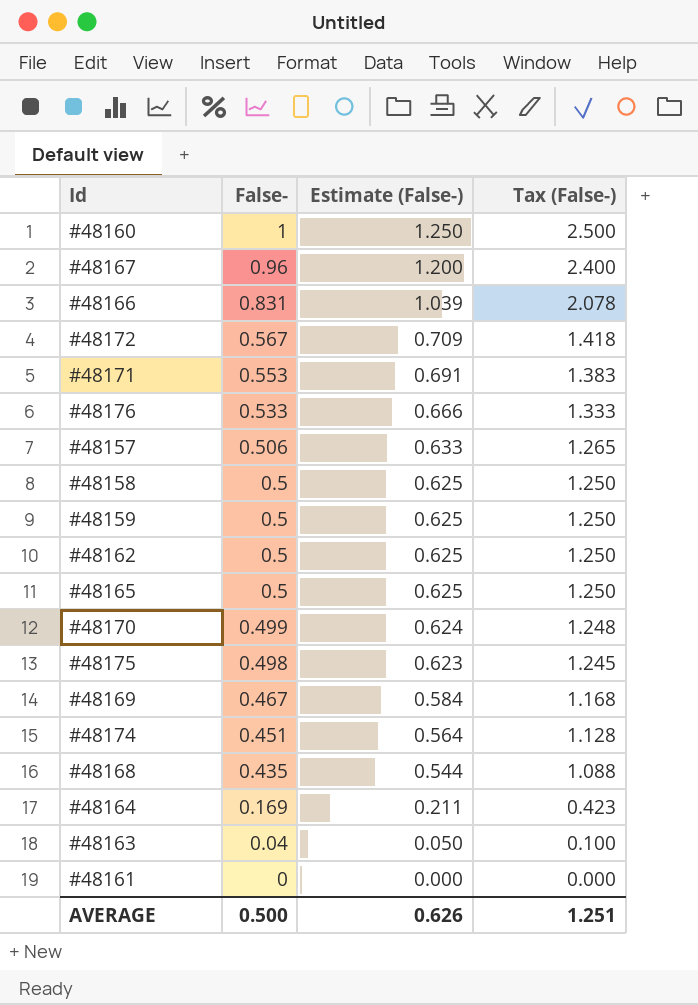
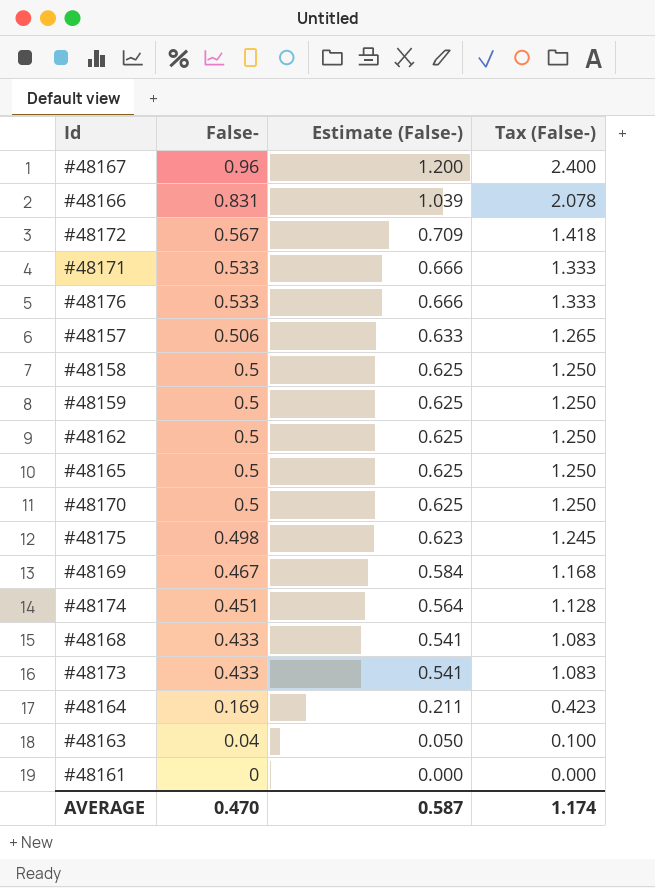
row #48160: 1 | 1.250 | 2.500 -> none
#48171 | False-: 0.553 -> 0.533
#48171 | Estimate (False-): 0.691 -> 0.666
#48171 | Tax (False-): 1.383 -> 1.333
#48170 | False-: 0.499 -> 0.5
#48170 | Estimate (False-): 0.624 -> 0.625
#48170 | Tax (False-): 1.248 -> 1.250
#48168 | False-: 0.435 -> 0.433
#48168 | Estimate (False-): 0.544 -> 0.541
#48168 | Tax (False-): 1.088 -> 1.083
row #48173: none -> 0.433 | 0.541 | 1.083
AVERAGE | False-: 0.500 -> 0.470
AVERAGE | Estimate (False-): 0.626 -> 0.587
AVERAGE | Tax (False-): 1.251 -> 1.174

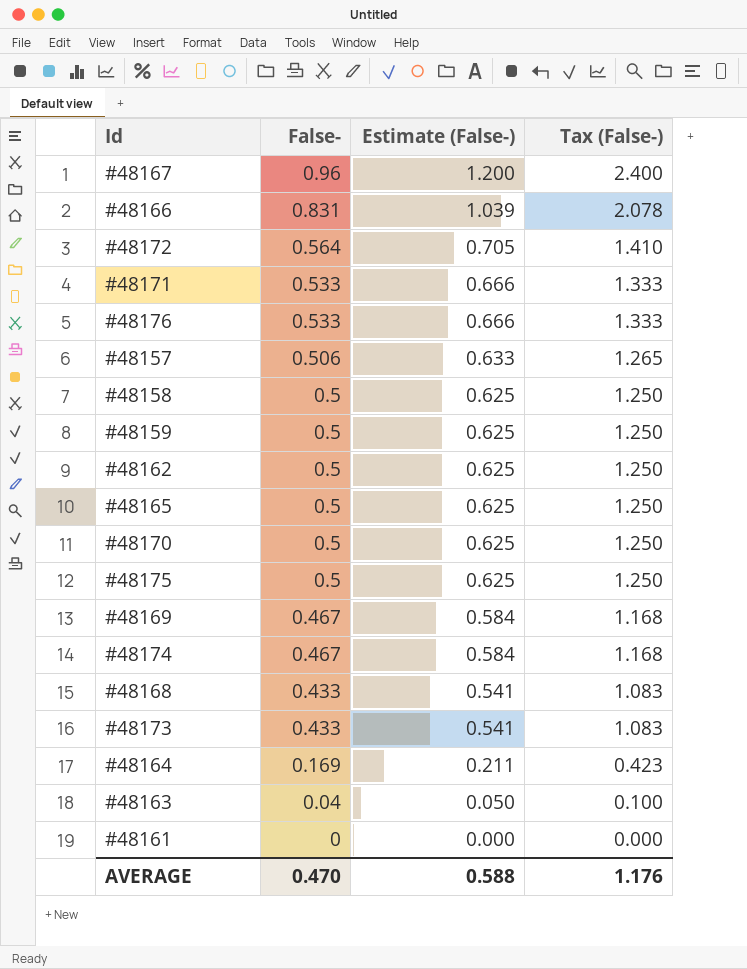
#48172 | False-: 0.567 -> 0.564
#48172 | Estimate (False-): 0.709 -> 0.705
#48172 | Tax (False-): 1.418 -> 1.410
#48175 | False-: 0.498 -> 0.5
#48175 | Estimate (False-): 0.623 -> 0.625
#48175 | Tax (False-): 1.245 -> 1.250
#48174 | False-: 0.451 -> 0.467
#48174 | Estimate (False-): 0.564 -> 0.584
#48174 | Tax (False-): 1.128 -> 1.168
AVERAGE | Estimate (False-): 0.587 -> 0.588
AVERAGE | Tax (False-): 1.174 -> 1.176

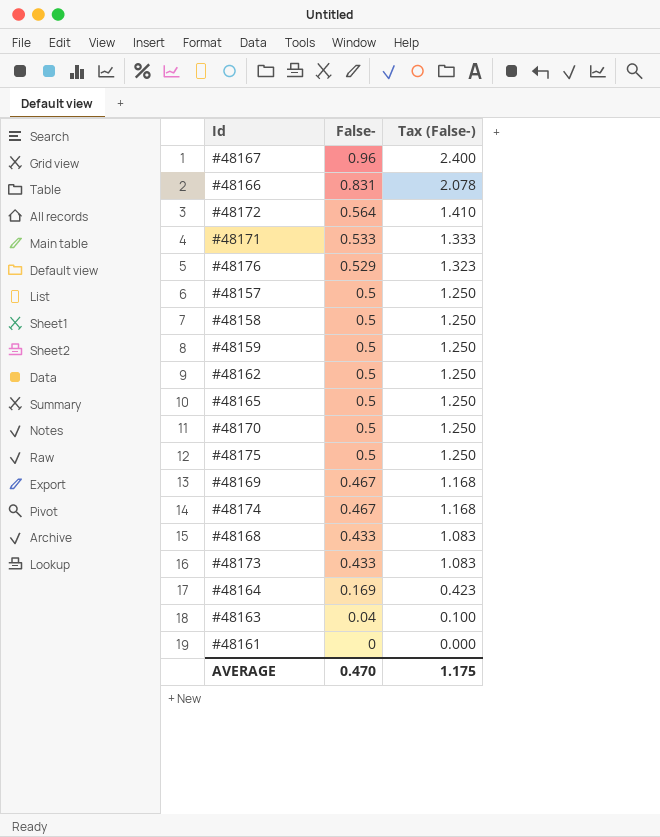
column Estimate (False-) | formula: [False-] * 1.25 -> none
#48176 | False-: 0.533 -> 0.529
#48176 | Tax (False-): 1.333 -> 1.323
#48157 | False-: 0.506 -> 0.5
#48157 | Tax (False-): 1.265 -> 1.250
AVERAGE | Tax (False-): 1.176 -> 1.175

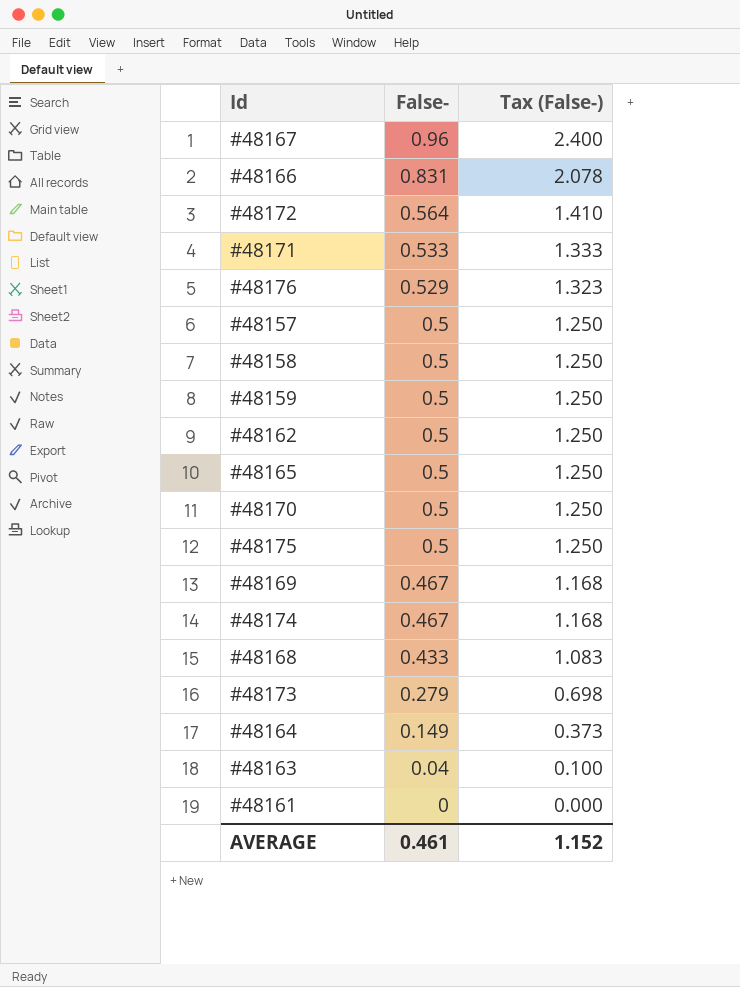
#48173 | False-: 0.433 -> 0.279
#48173 | Tax (False-): 1.083 -> 0.698
#48164 | False-: 0.169 -> 0.149
#48164 | Tax (False-): 0.423 -> 0.373
AVERAGE | False-: 0.470 -> 0.461
AVERAGE | Tax (False-): 1.175 -> 1.152

